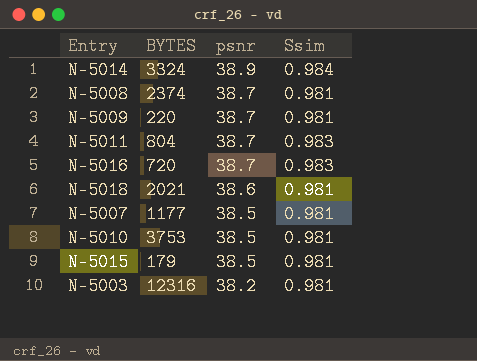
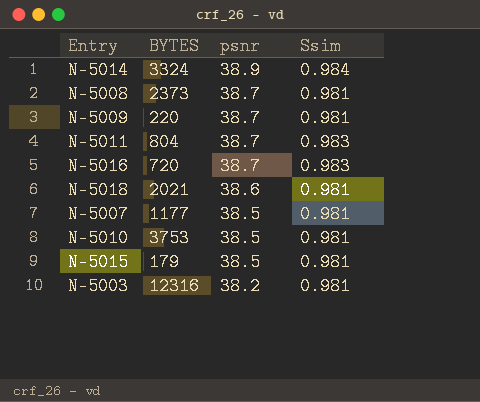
N-5008 | BYTES: 2374 -> 2373

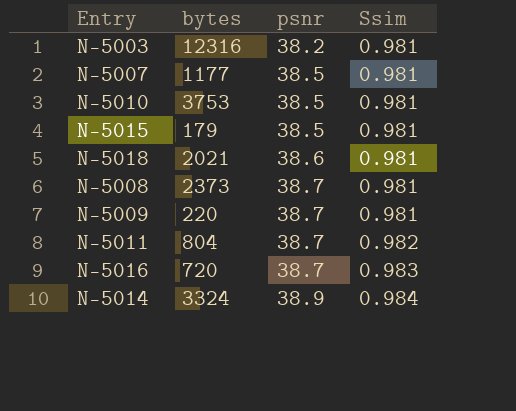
row order: psnr descending -> psnr ascending
column name: BYTES -> bytes
N-5011 | Ssim: 0.983 -> 0.982

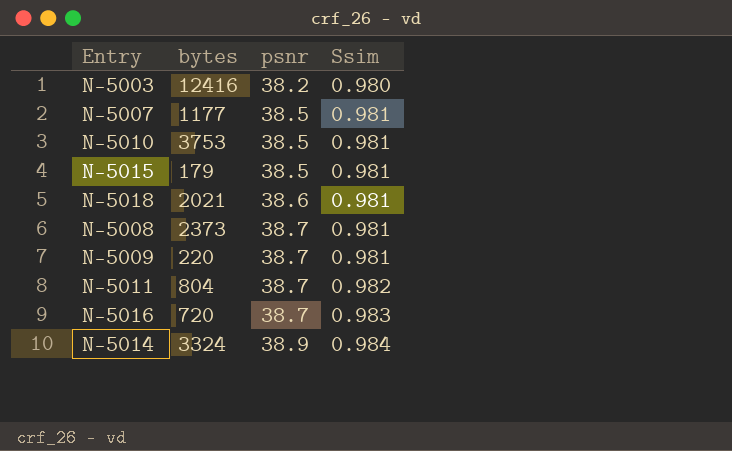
N-5003 | bytes: 12316 -> 12416
N-5003 | Ssim: 0.981 -> 0.980

